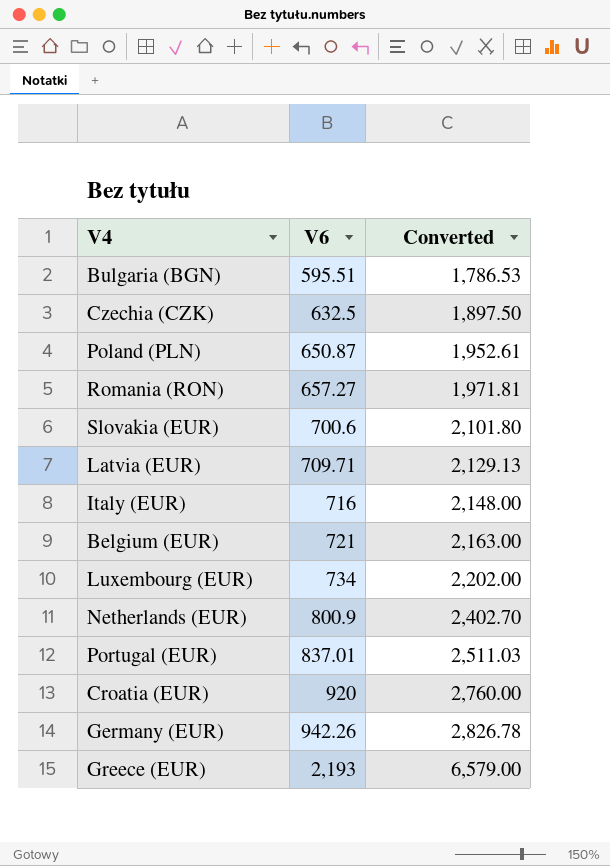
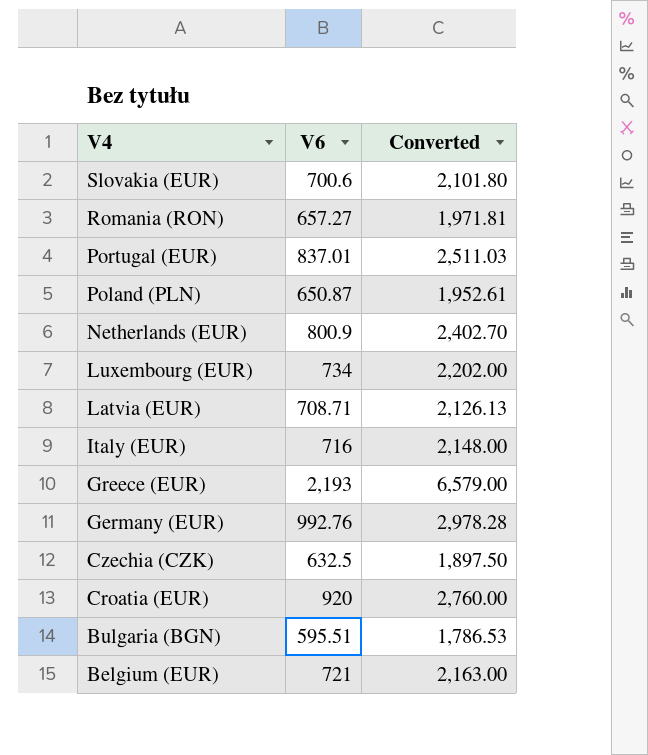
row order: V6 ascending -> V4 descending
Latvia (EUR) | V6: 709.71 -> 708.71
Latvia (EUR) | Converted: 2,129.13 -> 2,126.13
Germany (EUR) | V6: 942.26 -> 992.76
Germany (EUR) | Converted: 2,826.78 -> 2,978.28

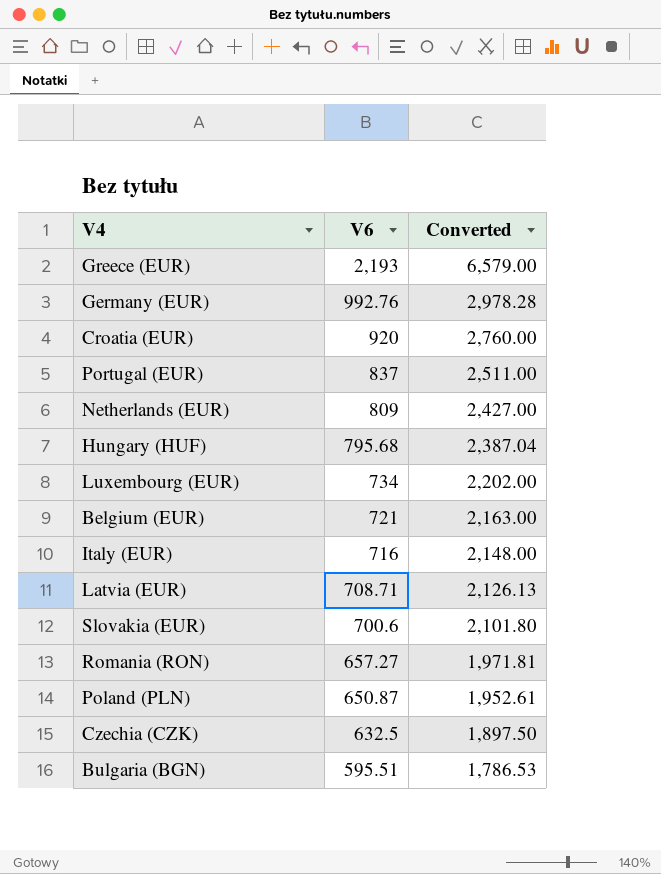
row order: V4 descending -> V6 descending
Portugal (EUR) | V6: 837.01 -> 837
Portugal (EUR) | Converted: 2,511.03 -> 2,511.00
Netherlands (EUR) | V6: 800.9 -> 809
Netherlands (EUR) | Converted: 2,402.70 -> 2,427.00
row Hungary (HUF): none -> 795.68 | 2,387.04

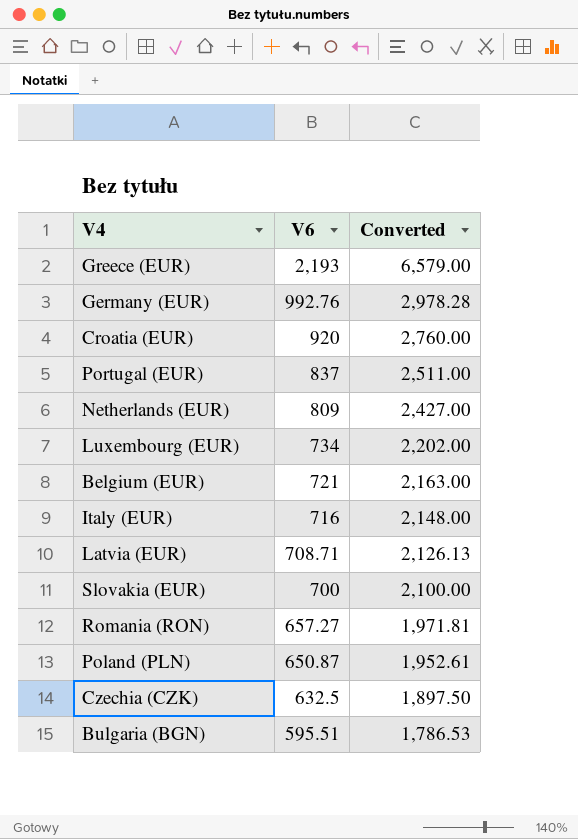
row Hungary (HUF): 795.68 | 2,387.04 -> none
Slovakia (EUR) | V6: 700.6 -> 700
Slovakia (EUR) | Converted: 2,101.80 -> 2,100.00

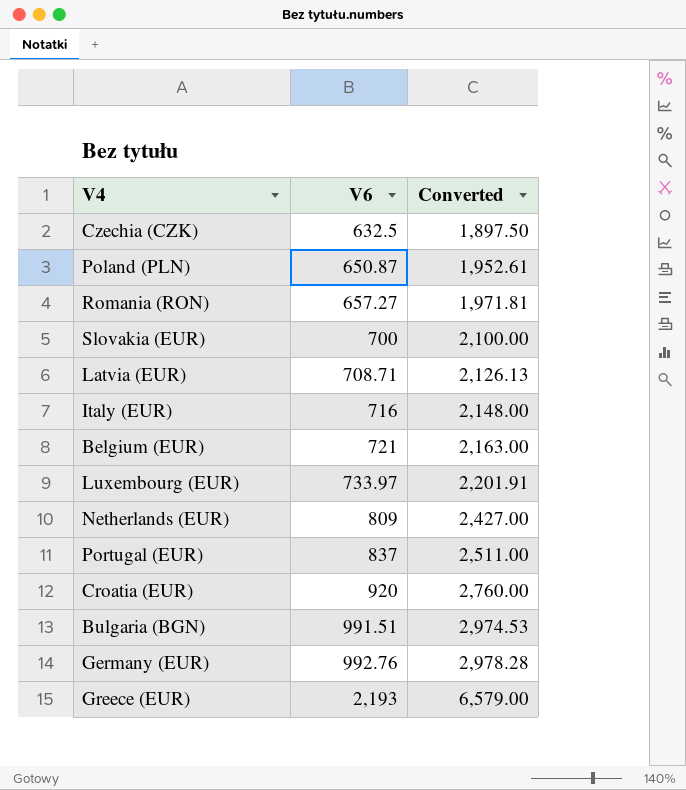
row order: V6 descending -> V6 ascending
Luxembourg (EUR) | V6: 734 -> 733.97
Luxembourg (EUR) | Converted: 2,202.00 -> 2,201.91
Bulgaria (BGN) | V6: 595.51 -> 991.51
Bulgaria (BGN) | Converted: 1,786.53 -> 2,974.53

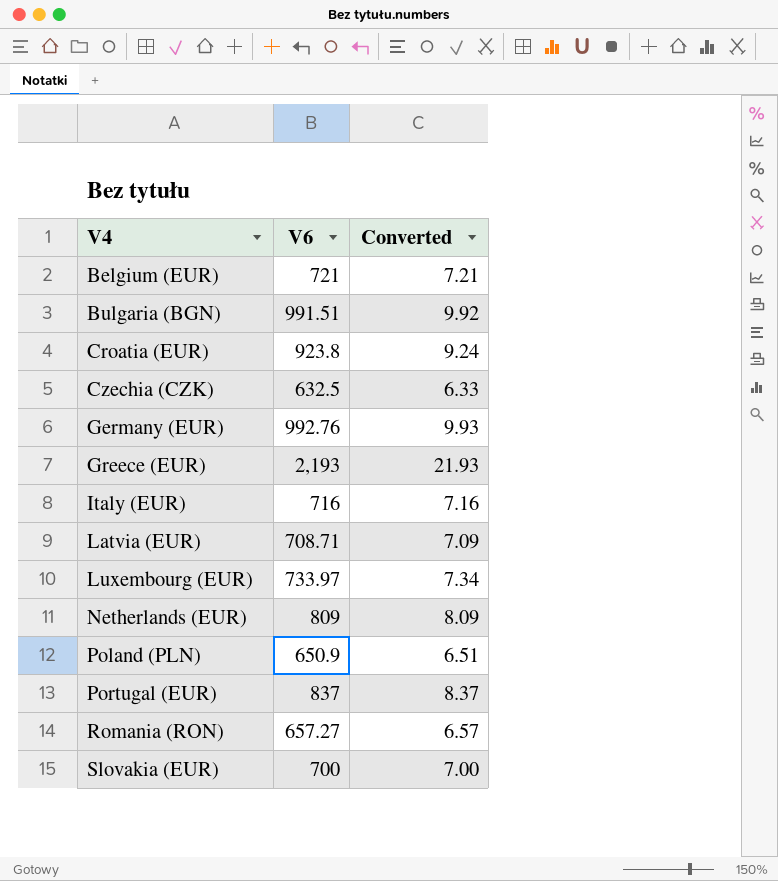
row order: V6 ascending -> V4 ascending
column Converted | formula: [V6] * 3 -> [V6] * 0.01
Croatia (EUR) | V6: 920 -> 923.8
Poland (PLN) | V6: 650.87 -> 650.9

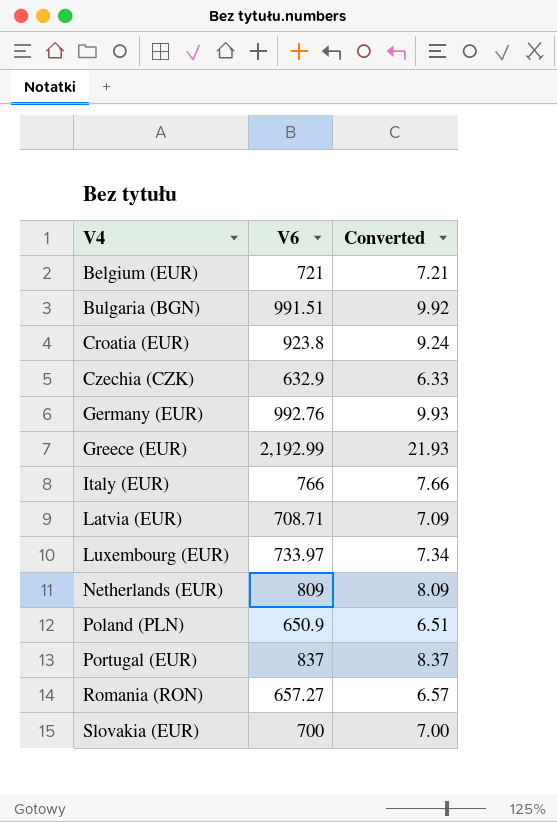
Czechia (CZK) | V6: 632.5 -> 632.9
Greece (EUR) | V6: 2,193 -> 2,192.99
Italy (EUR) | V6: 716 -> 766
Italy (EUR) | Converted: 7.16 -> 7.66

